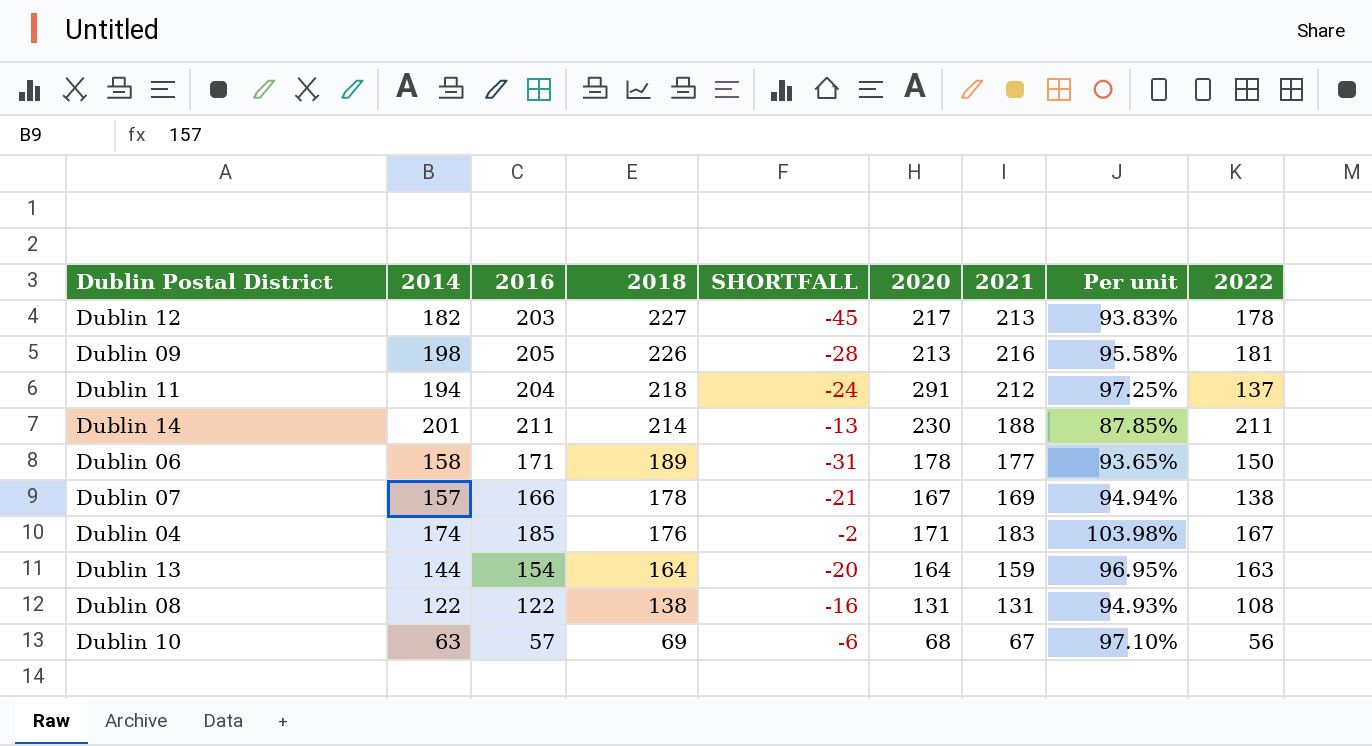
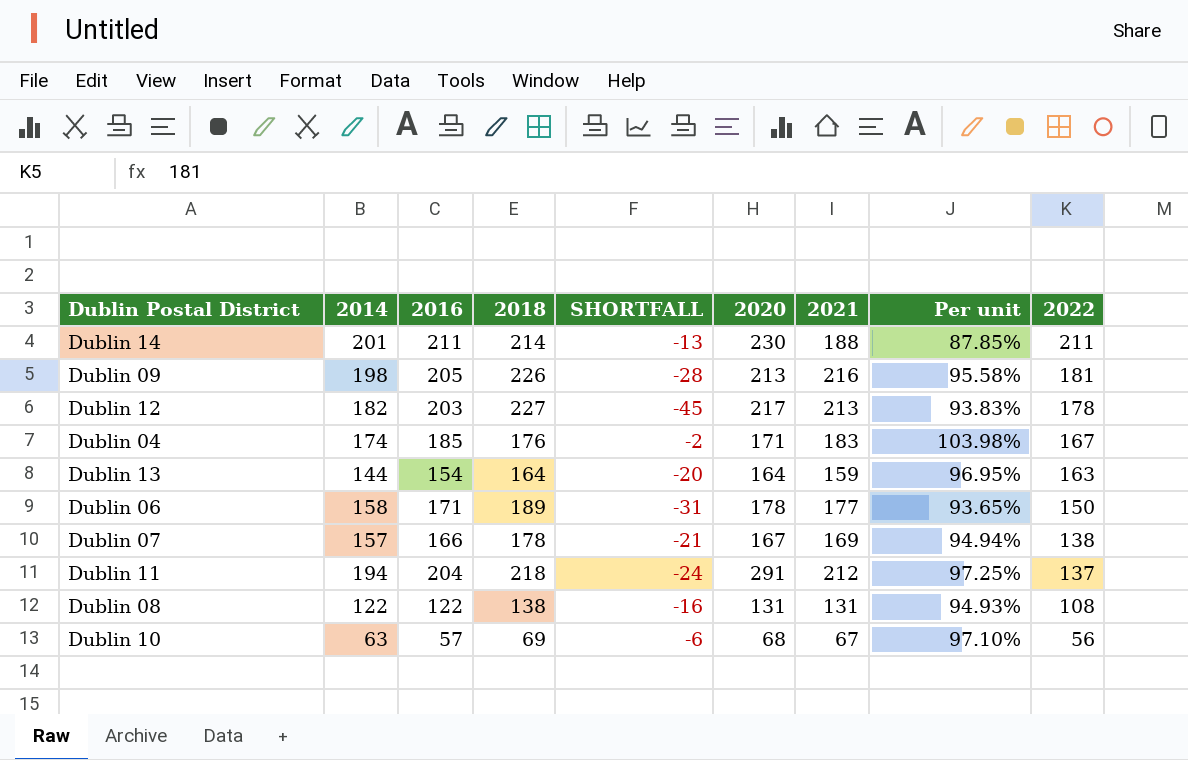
row order: 2018 descending -> 2022 descending

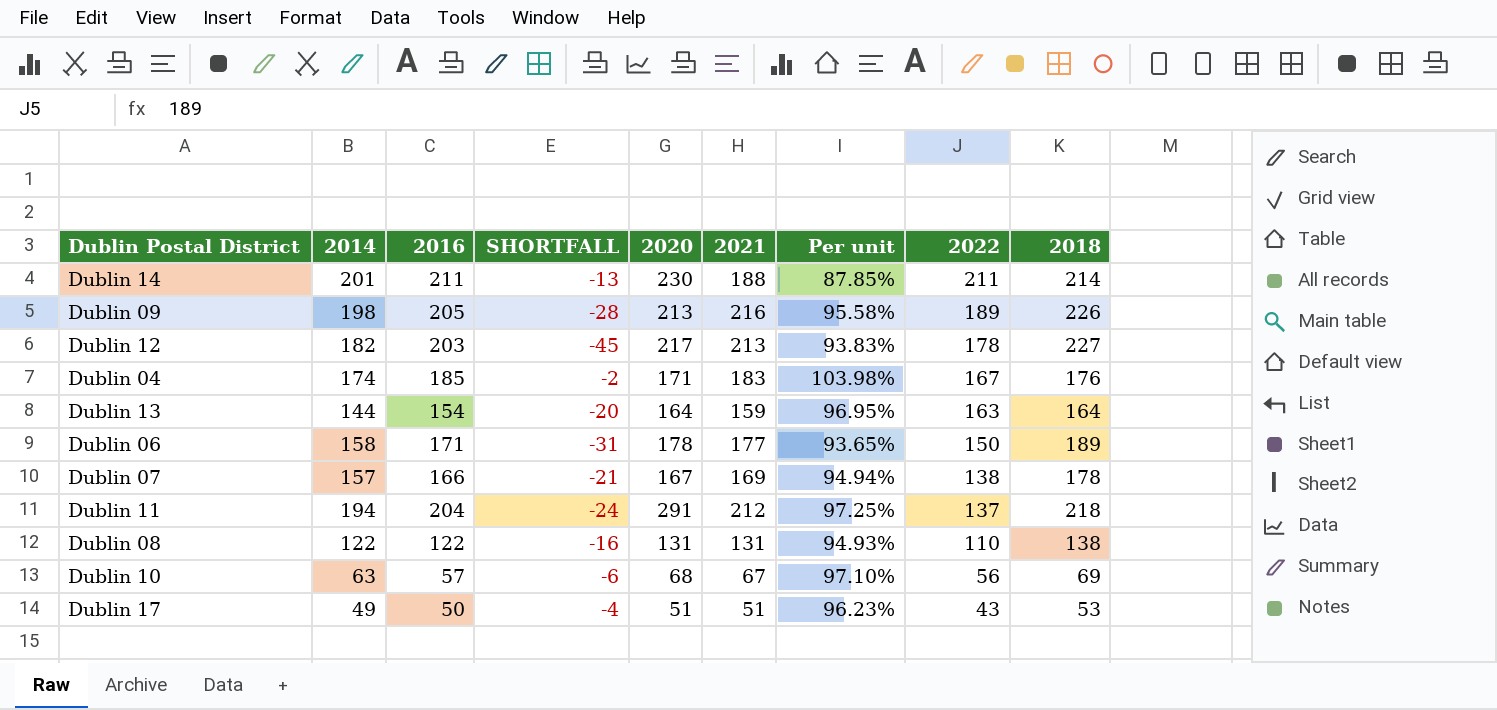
column 2018 | position: 4 -> 9
Dublin 09 | 2022: 181 -> 189
Dublin 08 | 2022: 108 -> 110
row Dublin 17: none -> 49 | 50 | -4 | 51 | 51 | 96.23% | 43 | 53

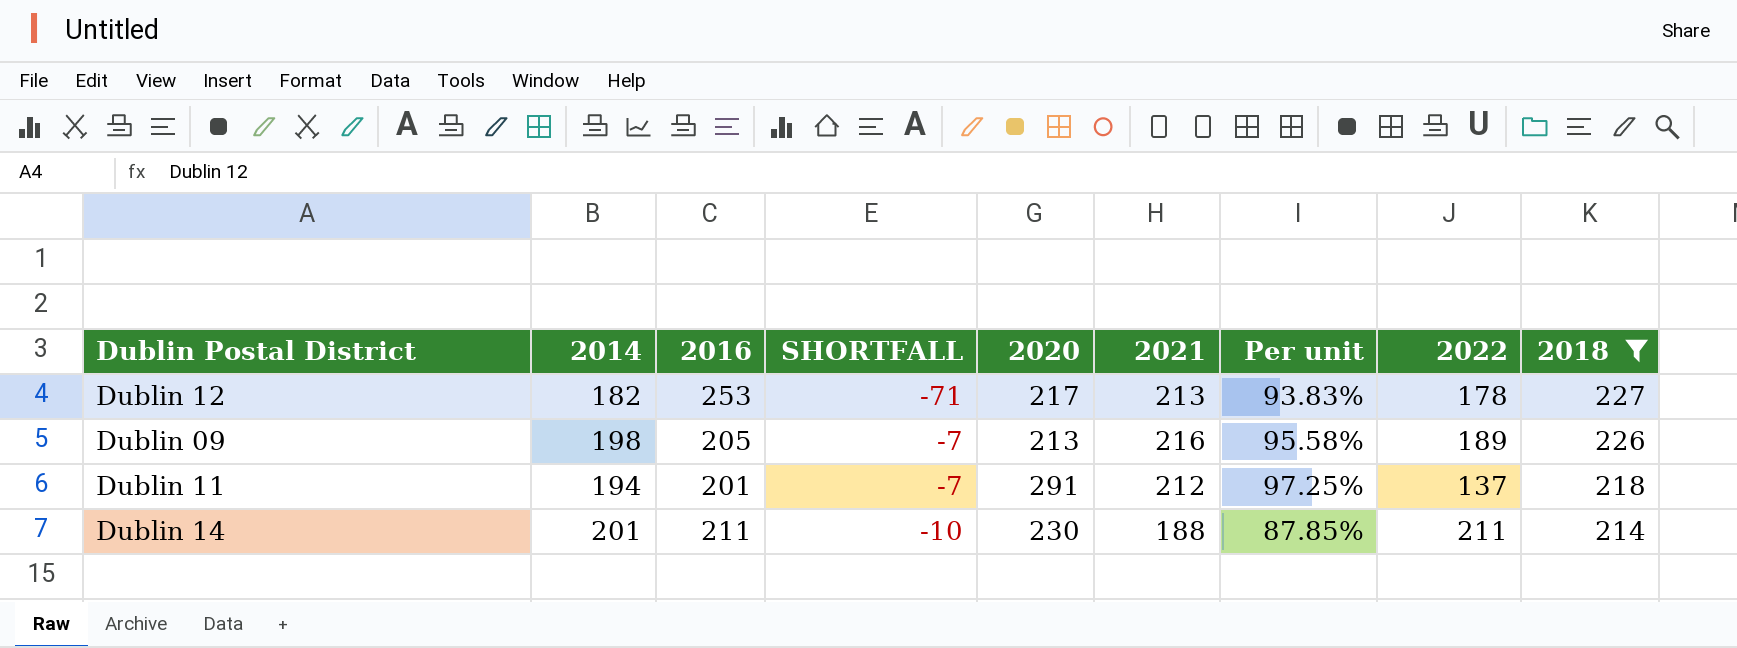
filter: none -> 2018 >= 214
row order: 2022 descending -> 2018 descending
column SHORTFALL | formula: [2014] - [2018] -> [2014] - [2016]
Dublin 12 | 2016: 203 -> 253
Dublin 11 | 2016: 204 -> 201

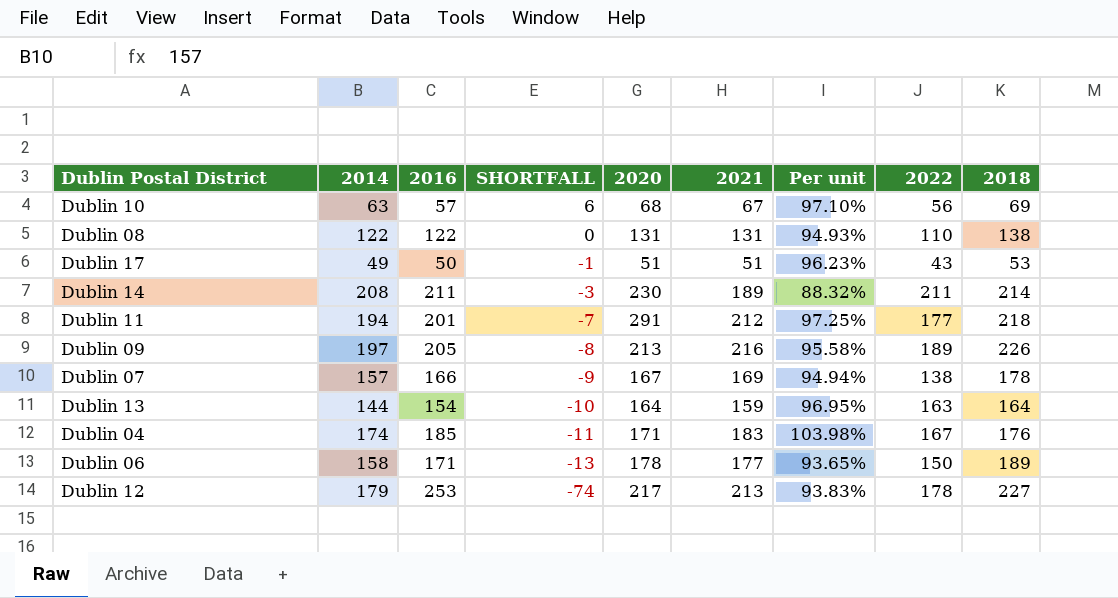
filter: 2018 >= 214 -> none
row order: 2018 descending -> SHORTFALL descending
Dublin 14 | 2014: 201 -> 208
Dublin 14 | SHORTFALL: -10 -> -3
Dublin 14 | 2021: 188 -> 189
Dublin 14 | Per unit: 87.85% -> 88.32%
Dublin 11 | 2022: 137 -> 177
Dublin 09 | 2014: 198 -> 197
Dublin 09 | SHORTFALL: -7 -> -8
Dublin 12 | 2014: 182 -> 179
Dublin 12 | SHORTFALL: -71 -> -74

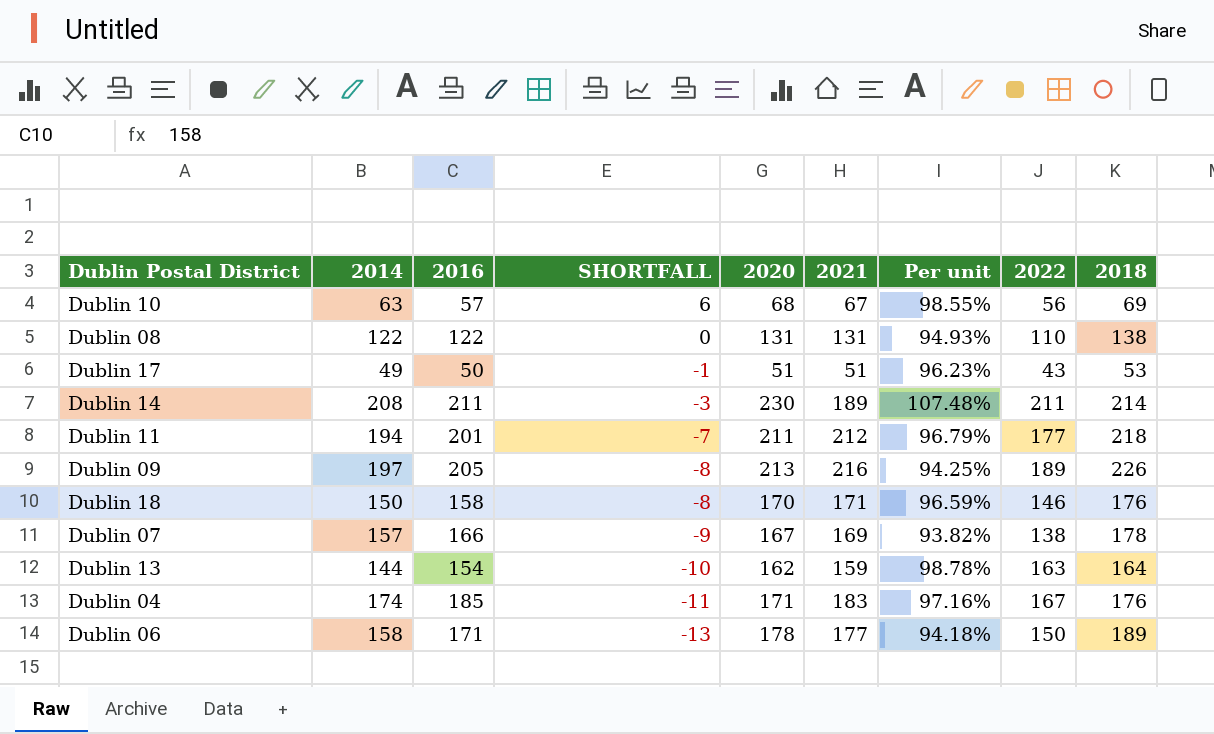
column Per unit | formula: [2021] / [2018] -> [2020] / [2018]
row Dublin 12: 179 | 253 | -74 | 217 | 213 | 93.83% | 178 | 227 -> none
Dublin 11 | 2020: 291 -> 211
row Dublin 18: none -> 150 | 158 | -8 | 170 | 171 | 96.59% | 146 | 176
Dublin 13 | 2020: 164 -> 162

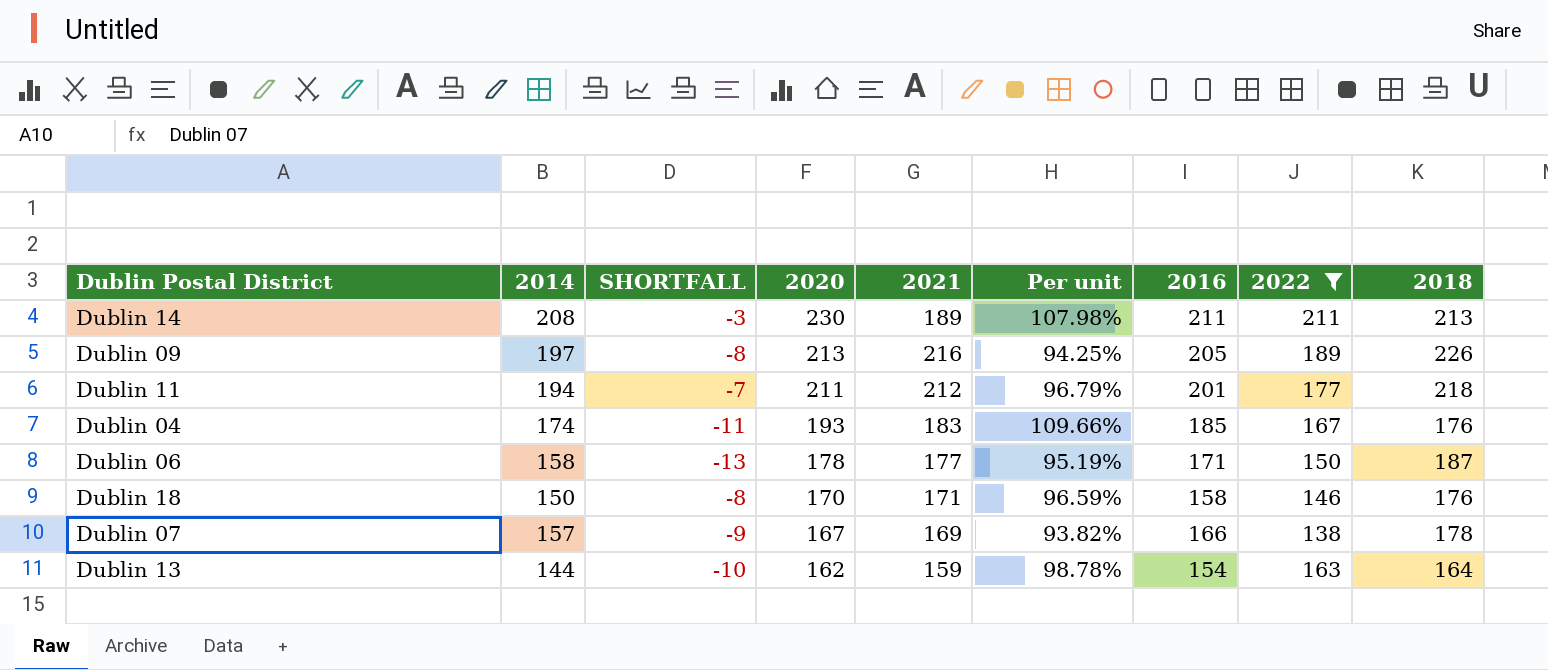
filter: none -> 2022 >= 138
row order: SHORTFALL descending -> 2020 descending
column 2016 | position: 3 -> 7
Dublin 14 | Per unit: 107.48% -> 107.98%
Dublin 14 | 2018: 214 -> 213
Dublin 04 | 2020: 171 -> 193
Dublin 04 | Per unit: 97.16% -> 109.66%
Dublin 06 | Per unit: 94.18% -> 95.19%
Dublin 06 | 2018: 189 -> 187

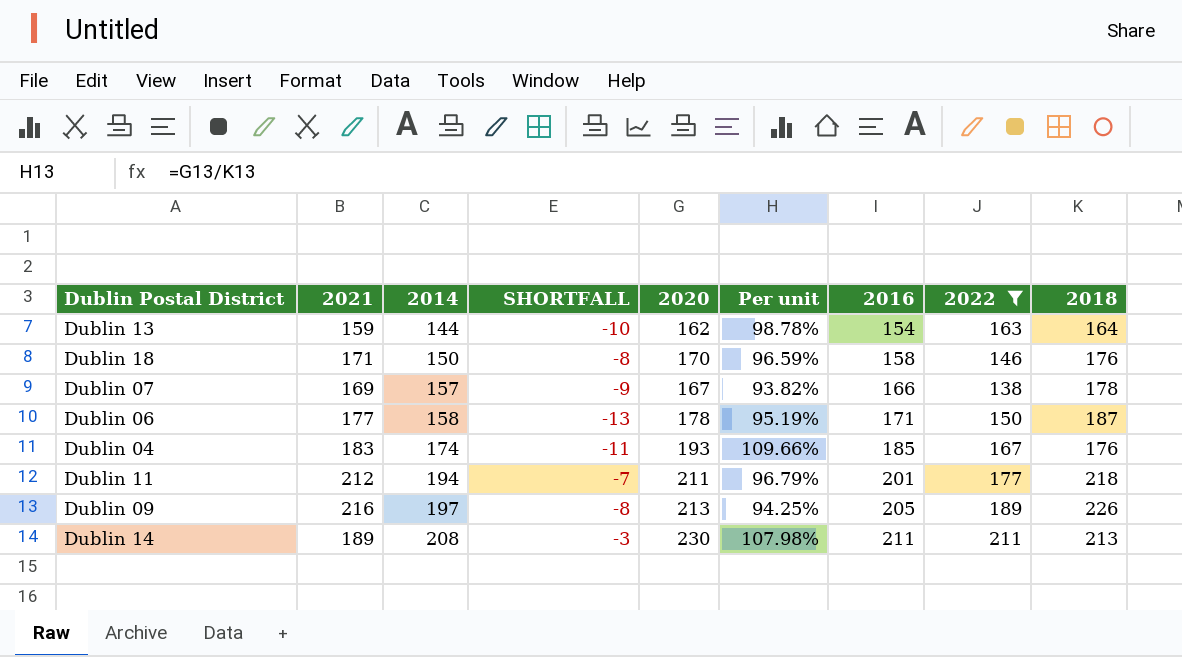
row order: 2020 descending -> 2014 ascending
column 2021 | position: 5 -> 2

